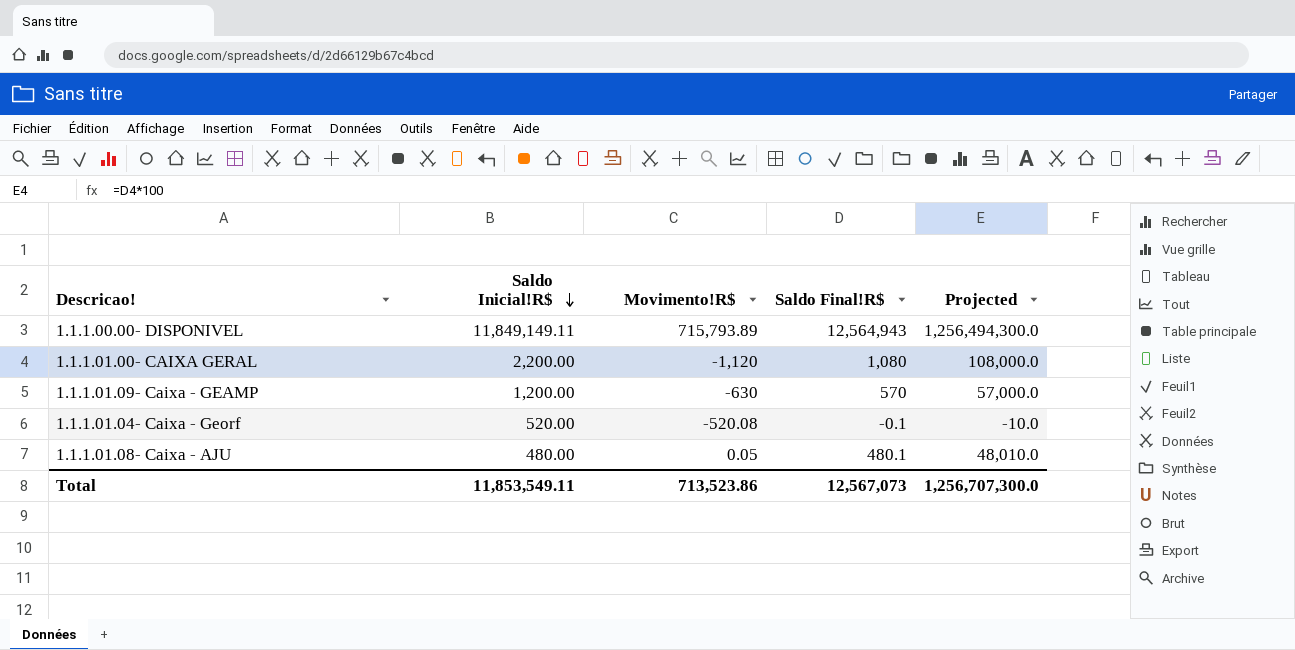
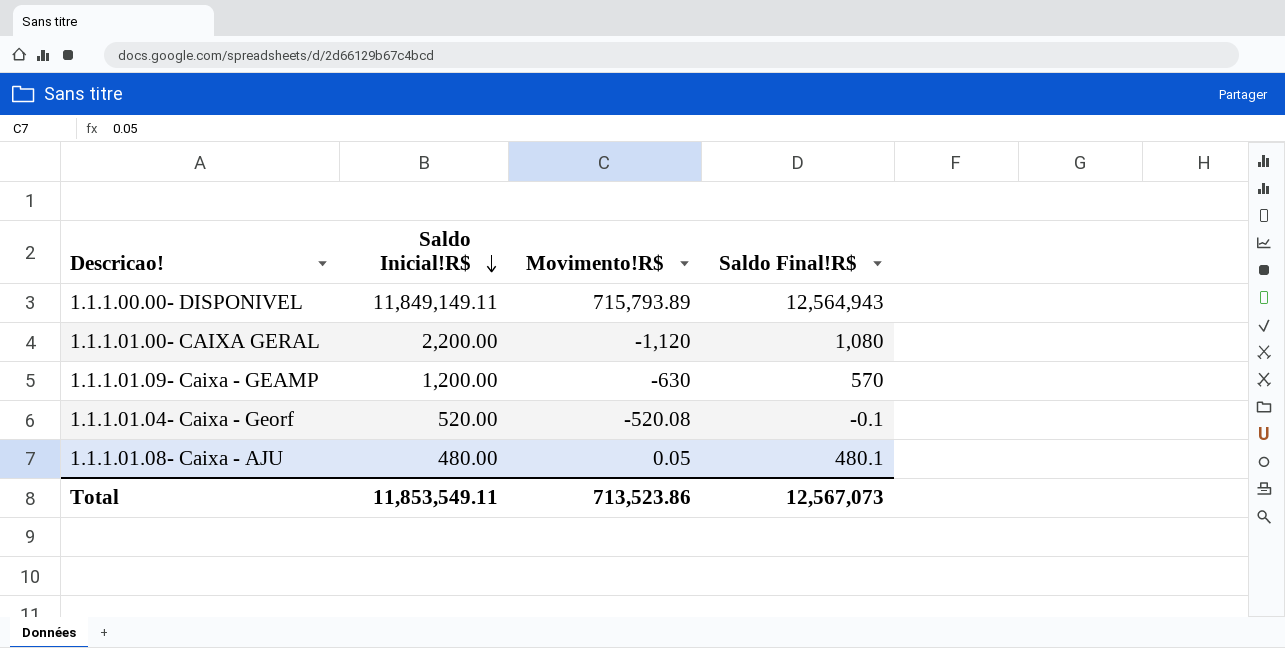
column Projected | formula: [Saldo Final!R$] * 100 -> none

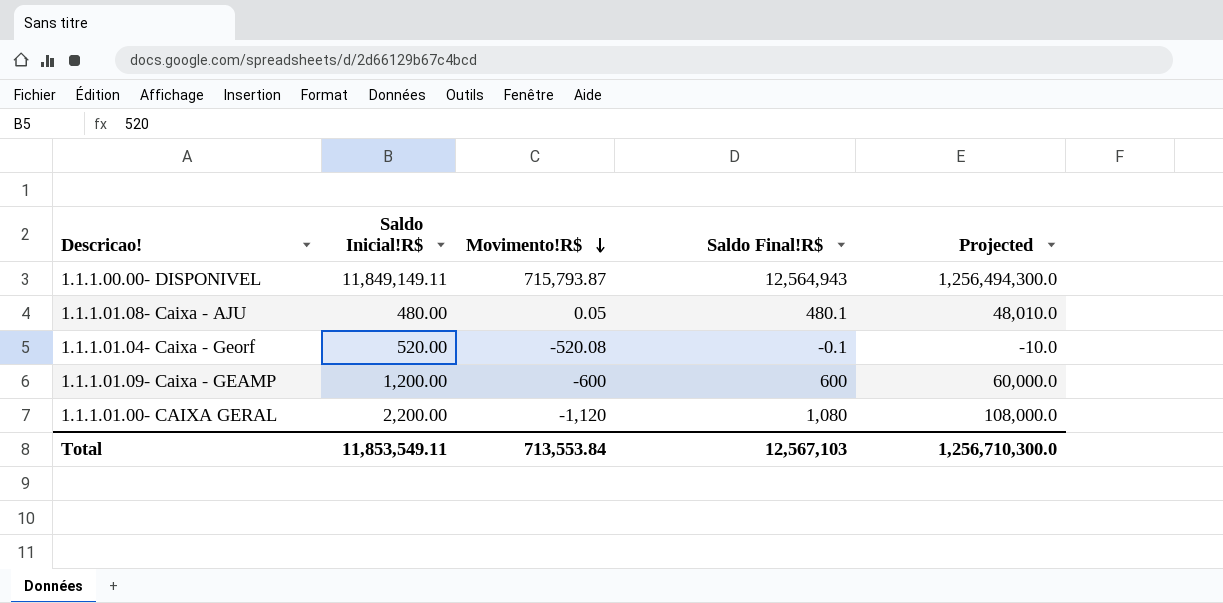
row order: Saldo Inicial!R$ descending -> Movimento!R$ descending
column Projected | formula: none -> [Saldo Final!R$] * 100
1.1.1.00.00- DISPONIVEL | Movimento!R$: 715,793.89 -> 715,793.87
1.1.1.01.09- Caixa - GEAMP | Movimento!R$: -630 -> -600
1.1.1.01.09- Caixa - GEAMP | Saldo Final!R$: 570 -> 600
Total | Movimento!R$: 713,523.86 -> 713,553.84
Total | Saldo Final!R$: 12,567,073 -> 12,567,103

